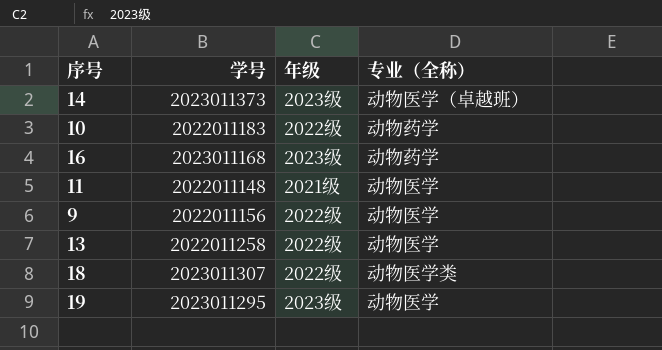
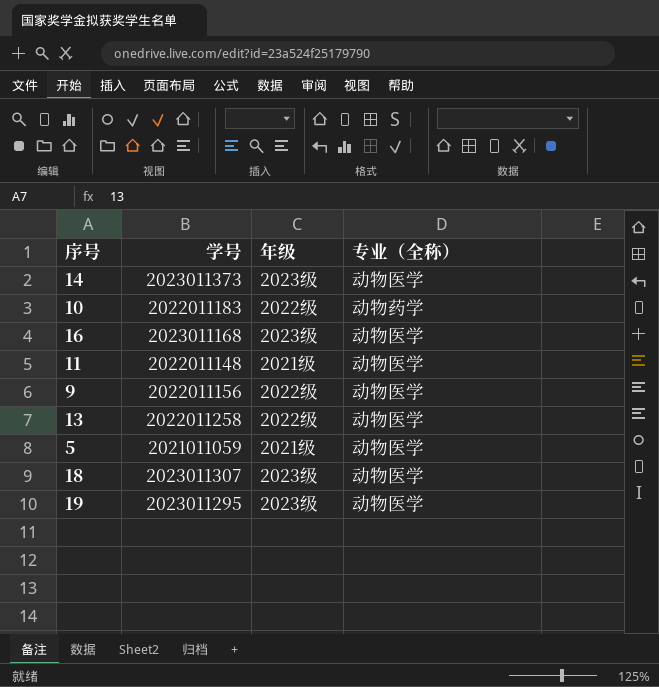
14 | 专业（全称）: 动物医学（卓越班） -> 动物医学
16 | 专业（全称）: 动物药学 -> 动物医学
row 5: none -> 2021011059 | 2021级 | 动物医学
18 | 年级: 2022级 -> 2023级
18 | 专业（全称）: 动物医学类 -> 动物医学

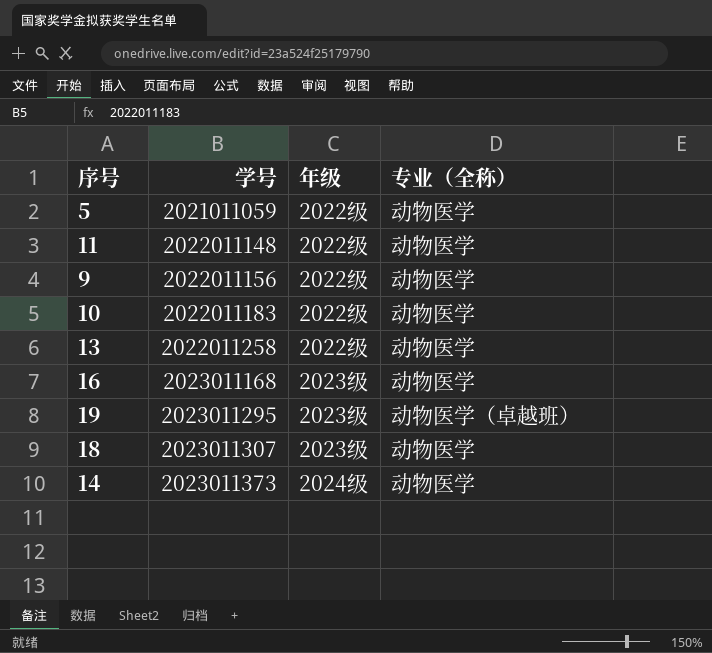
row order: none -> 学号 ascending
5 | 年级: 2021级 -> 2022级
11 | 年级: 2021级 -> 2022级
10 | 专业（全称）: 动物药学 -> 动物医学
19 | 专业（全称）: 动物医学 -> 动物医学（卓越班）
14 | 年级: 2023级 -> 2024级

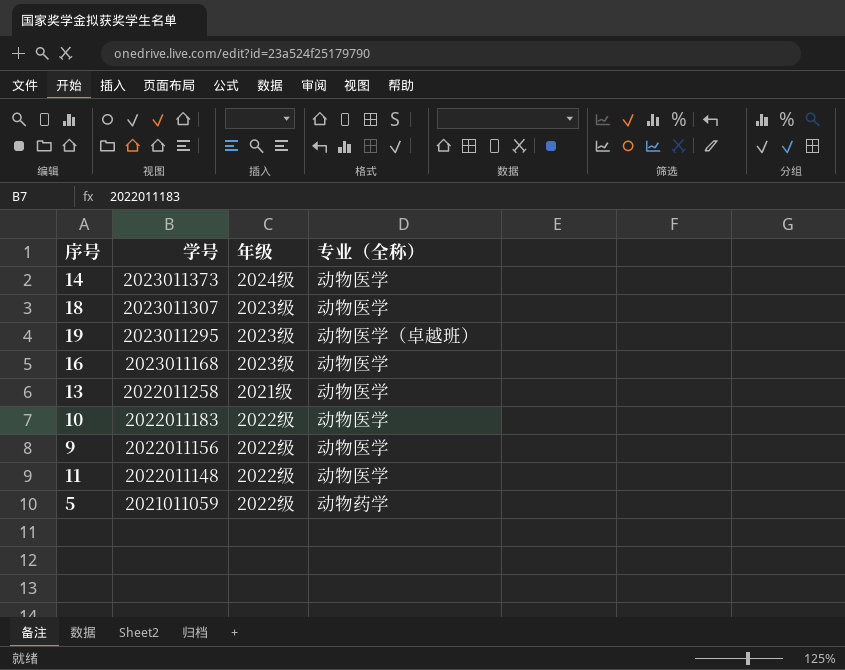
row order: 学号 ascending -> 学号 descending
13 | 年级: 2022级 -> 2021级
5 | 专业（全称）: 动物医学 -> 动物药学

